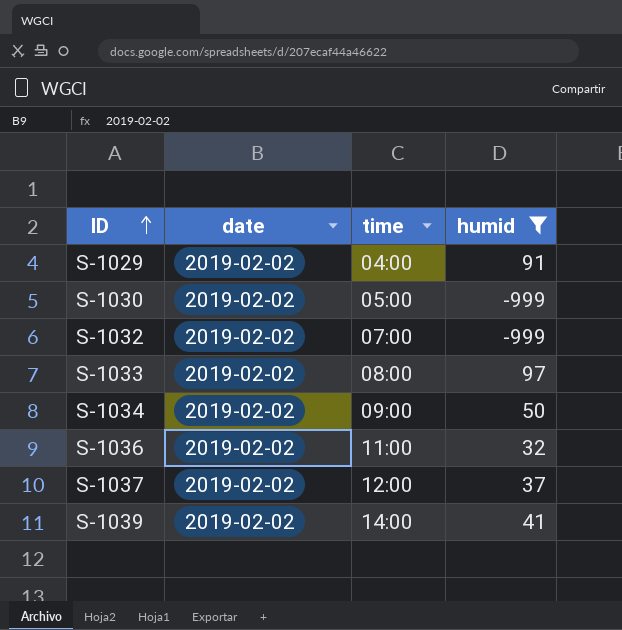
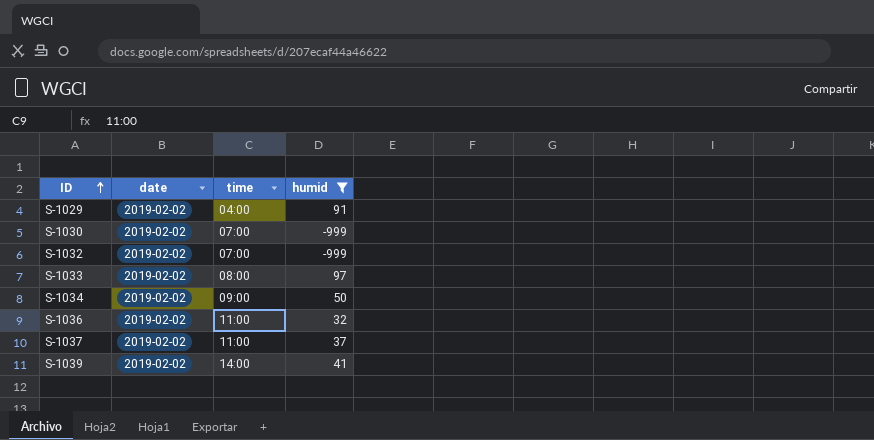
S-1030 | time: 05:00 -> 07:00
S-1037 | time: 12:00 -> 11:00

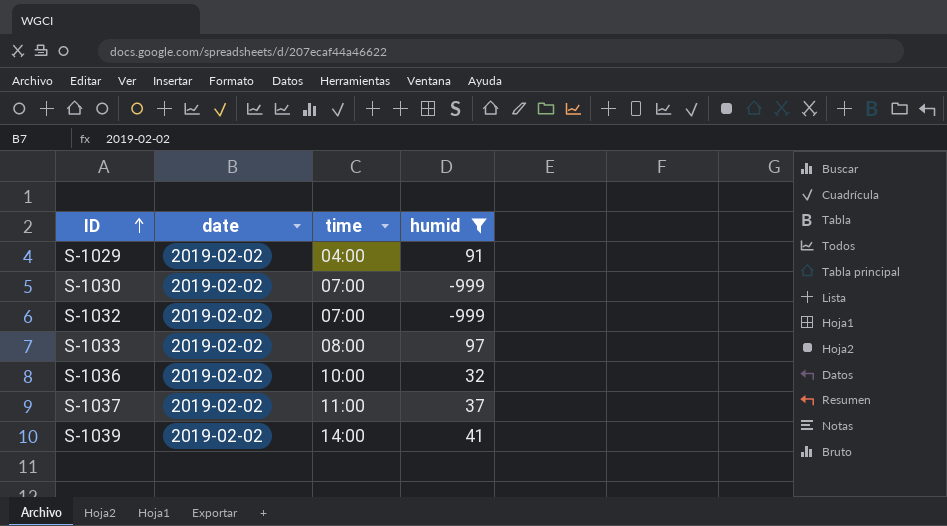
row S-1034: 2019-02-02 | 09:00 | 50 -> none
S-1036 | time: 11:00 -> 10:00

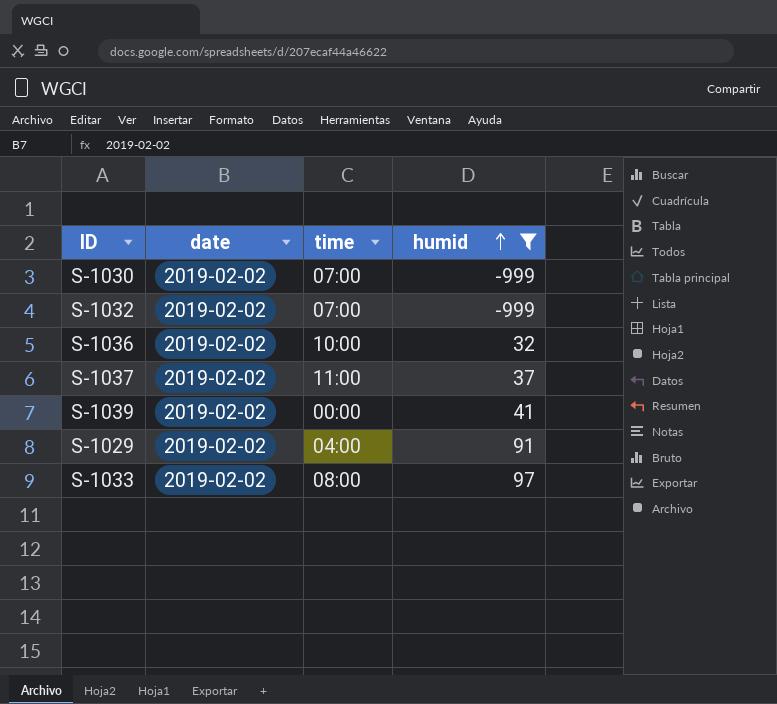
row order: ID ascending -> humid ascending
S-1039 | time: 14:00 -> 00:00

